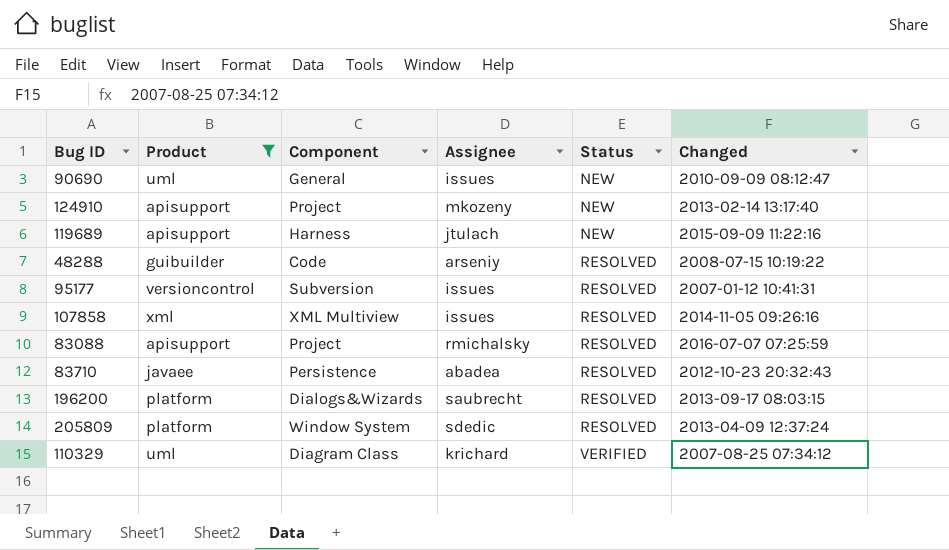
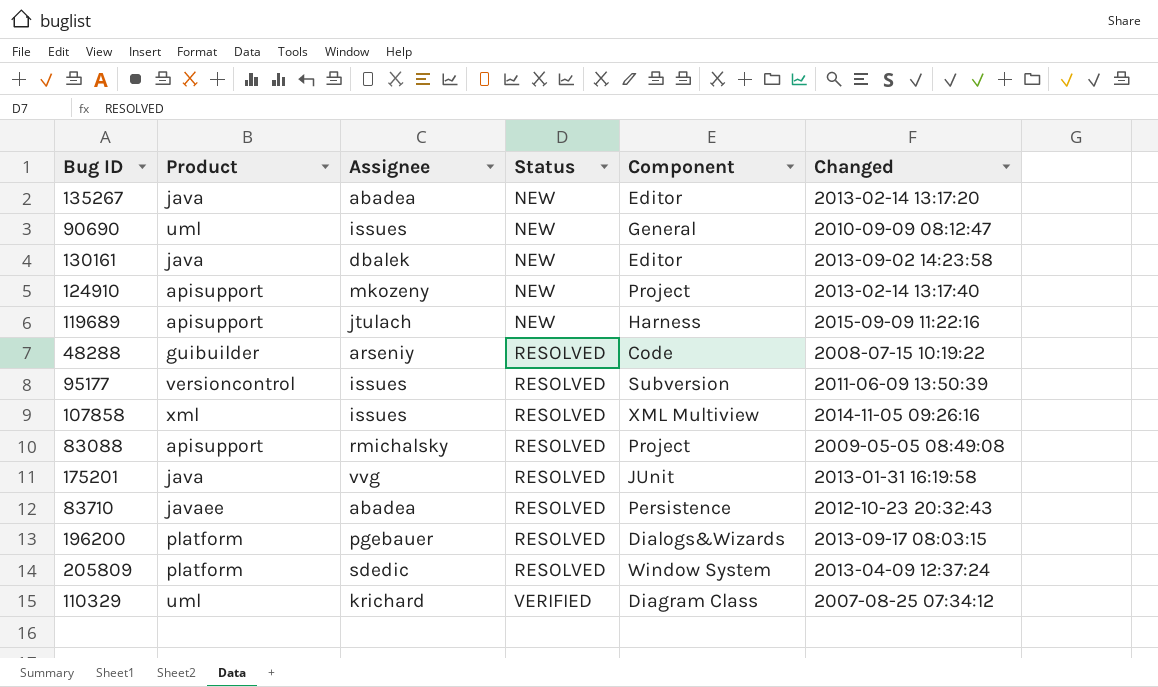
filter: Product != java -> none
column Component | position: 3 -> 5
95177 | Changed: 2007-01-12 10:41:31 -> 2011-06-09 13:50:39
83088 | Changed: 2016-07-07 07:25:59 -> 2009-05-05 08:49:08
196200 | Assignee: saubrecht -> pgebauer

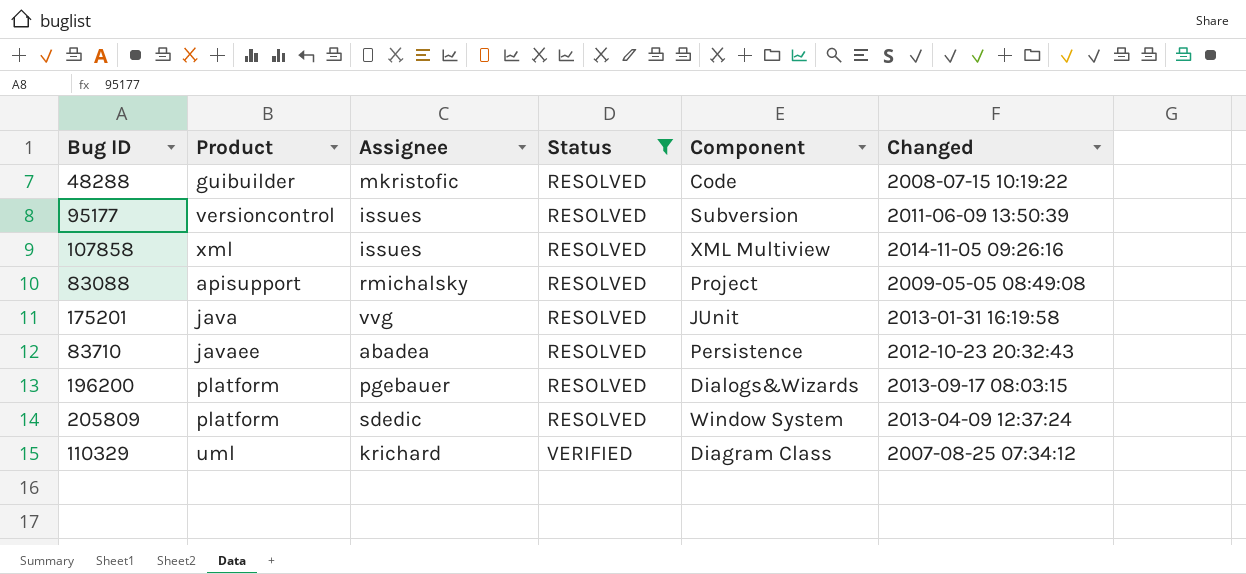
filter: none -> Status != NEW
48288 | Assignee: arseniy -> mkristofic

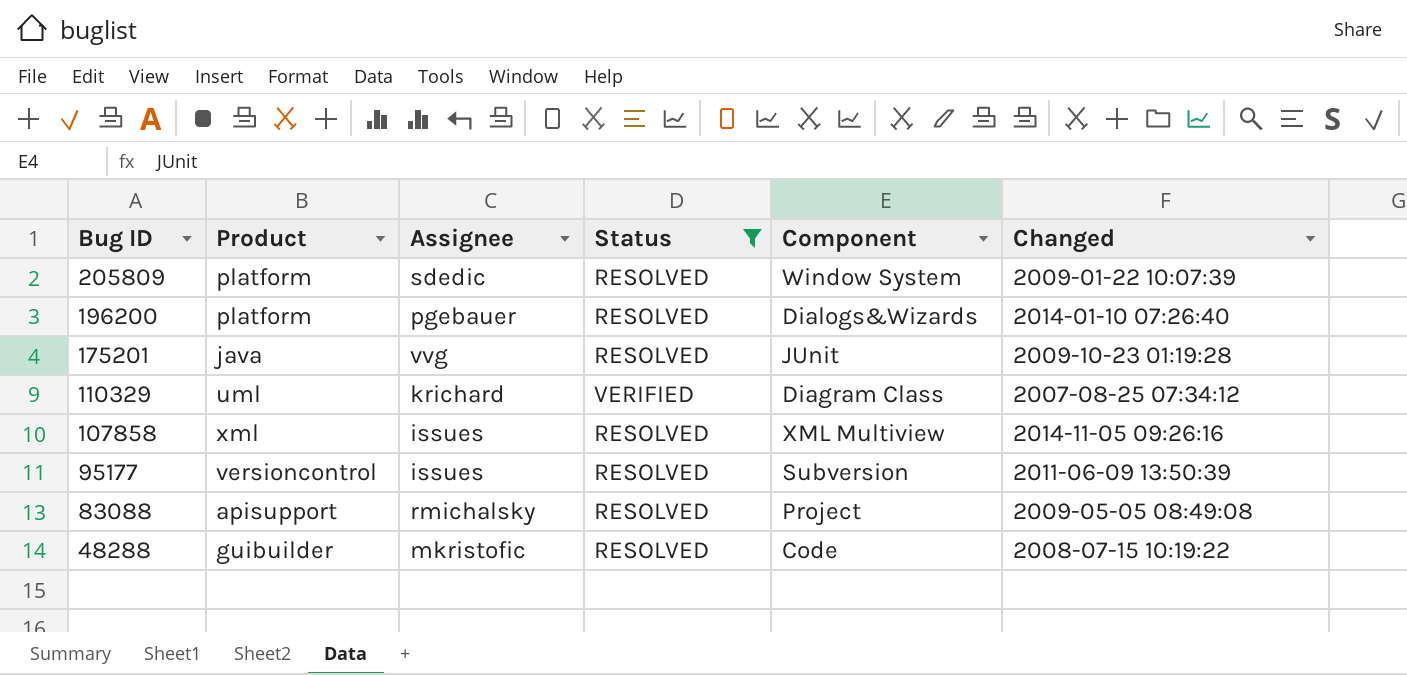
row order: Status ascending -> Bug ID descending
row 83710: javaee | abadea | RESOLVED | Persistence | 2012-10-23 20:32:43 -> none
205809 | Changed: 2013-04-09 12:37:24 -> 2009-01-22 10:07:39
196200 | Changed: 2013-09-17 08:03:15 -> 2014-01-10 07:26:40
175201 | Changed: 2013-01-31 16:19:58 -> 2009-10-23 01:19:28

